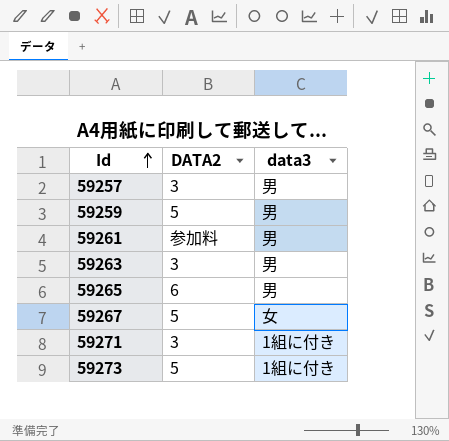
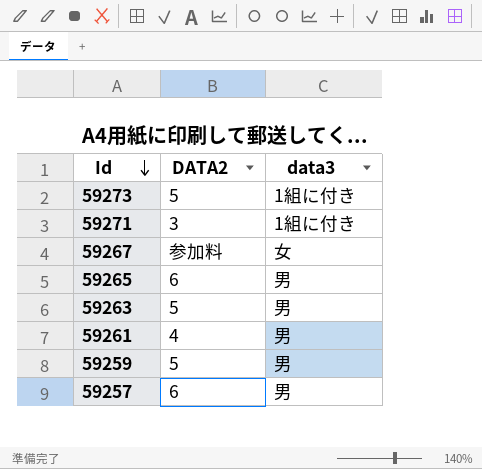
row order: Id ascending -> Id descending
59267 | DATA2: 5 -> 参加料
59263 | DATA2: 3 -> 5
59261 | DATA2: 参加料 -> 4
59257 | DATA2: 3 -> 6

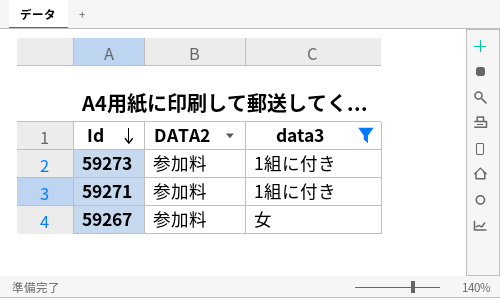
filter: none -> data3 != 男
59273 | DATA2: 5 -> 参加料
59271 | DATA2: 3 -> 参加料

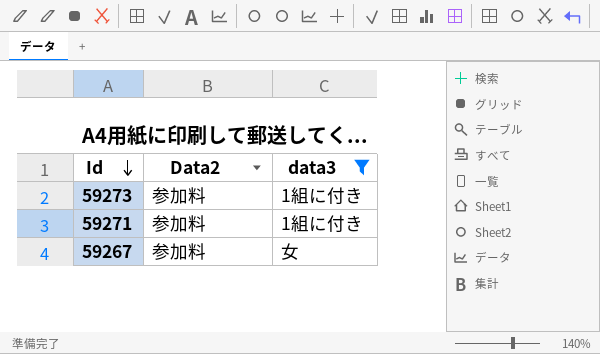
column name: DATA2 -> Data2

